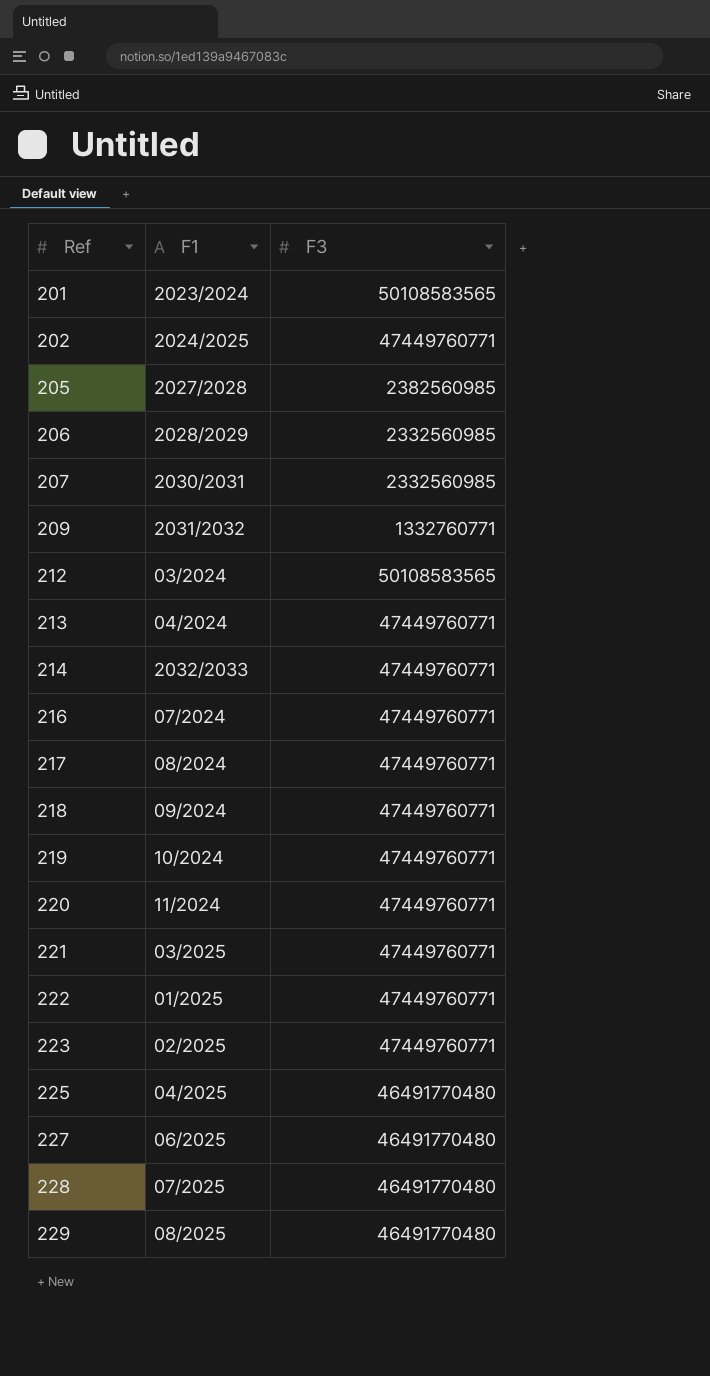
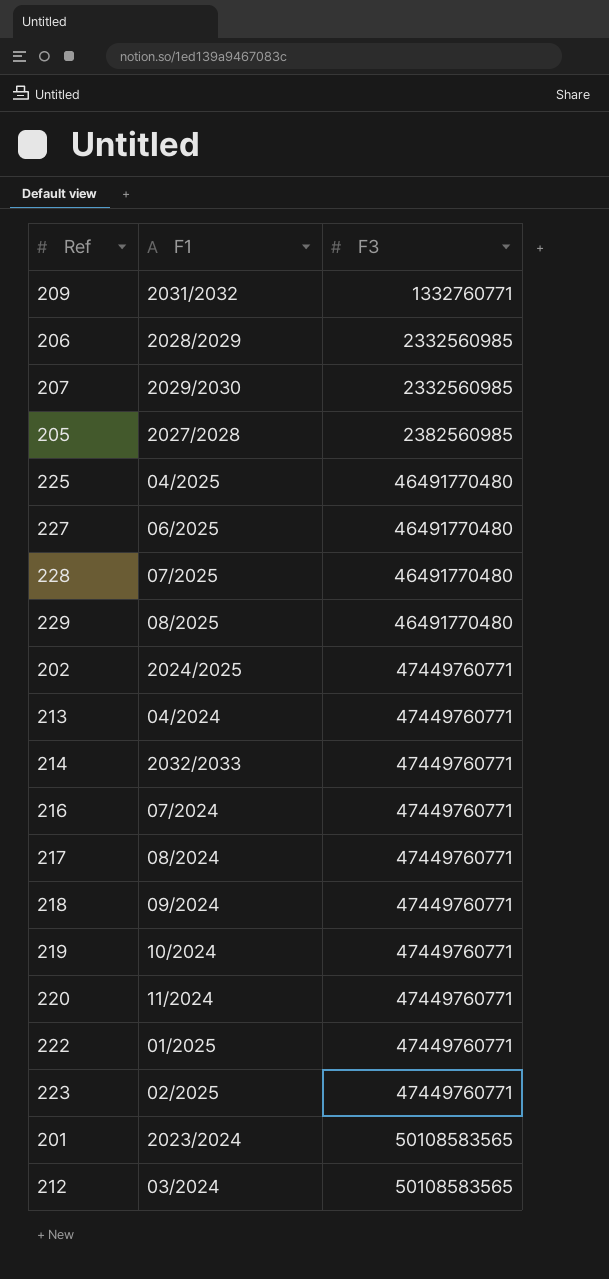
row order: Ref ascending -> F3 ascending
row 221: 03/2025 | 47449760771 -> none
207 | F1: 2030/2031 -> 2029/2030

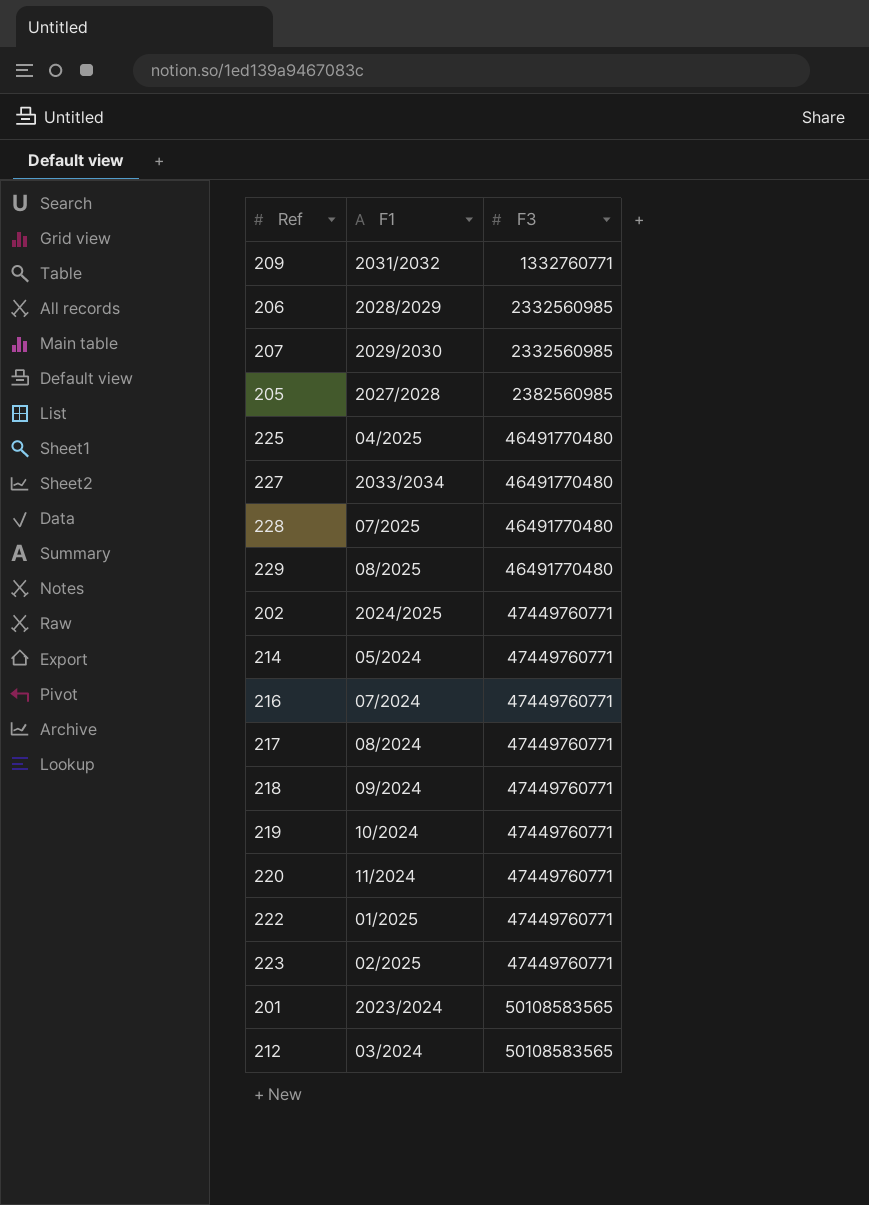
row 213: 04/2024 | 47449760771 -> none
227 | F1: 06/2025 -> 2033/2034
214 | F1: 2032/2033 -> 05/2024

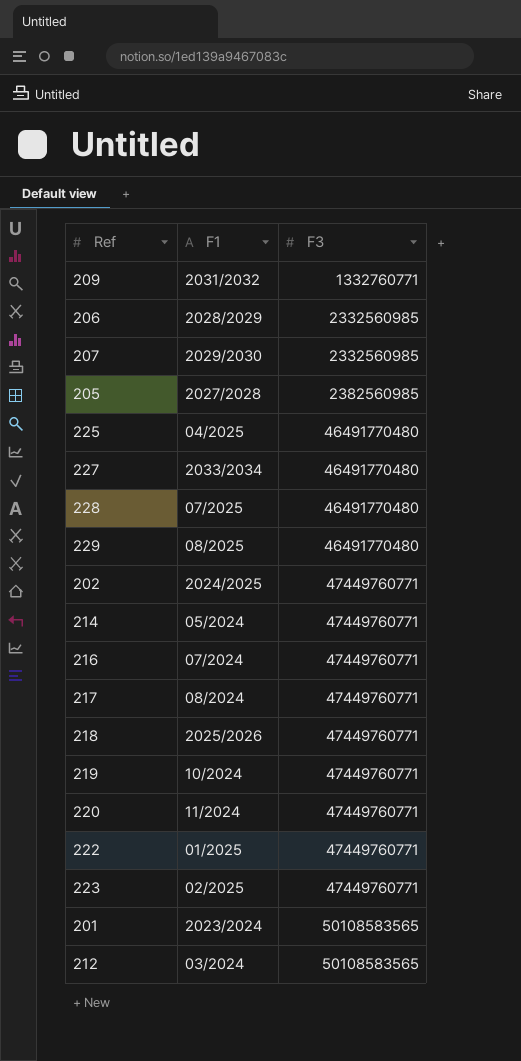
218 | F1: 09/2024 -> 2025/2026

